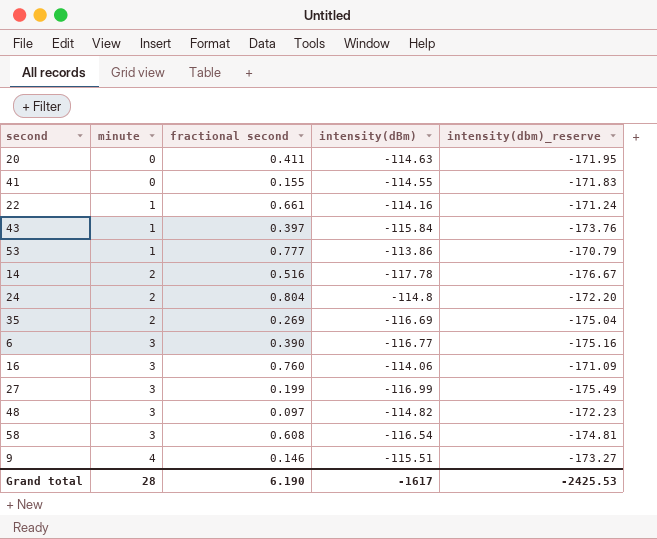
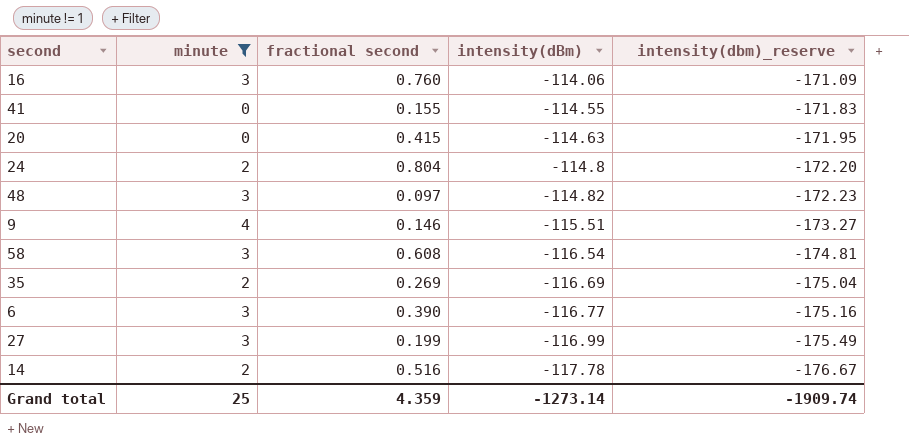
filter: none -> minute != 1
row order: minute ascending -> intensity(dBm) descending
20 | fractional second: 0.411 -> 0.415
Grand total | minute: 28 -> 25
Grand total | fractional second: 6.190 -> 4.359
Grand total | intensity(dBm): -1617 -> -1273.14
Grand total | intensity(dbm)_reserve: -2425.53 -> -1909.74

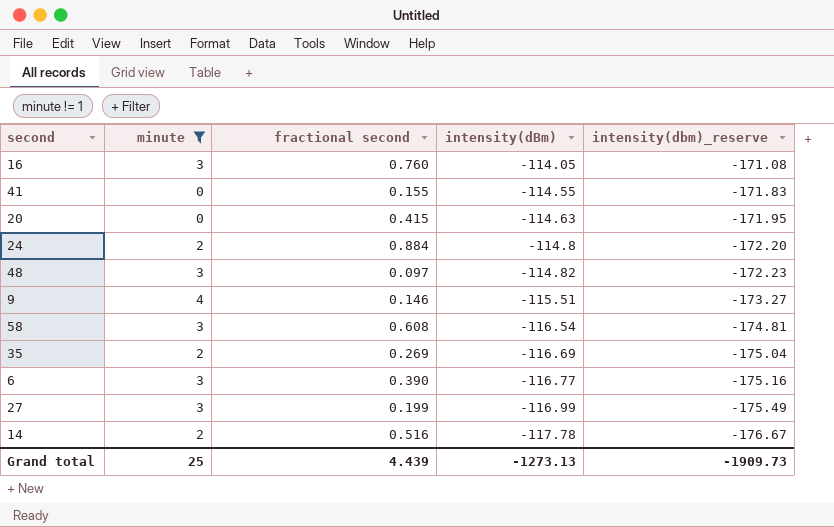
16 | intensity(dBm): -114.06 -> -114.05
16 | intensity(dbm)_reserve: -171.09 -> -171.08
24 | fractional second: 0.804 -> 0.884
Grand total | fractional second: 4.359 -> 4.439
Grand total | intensity(dBm): -1273.14 -> -1273.13
Grand total | intensity(dbm)_reserve: -1909.74 -> -1909.73

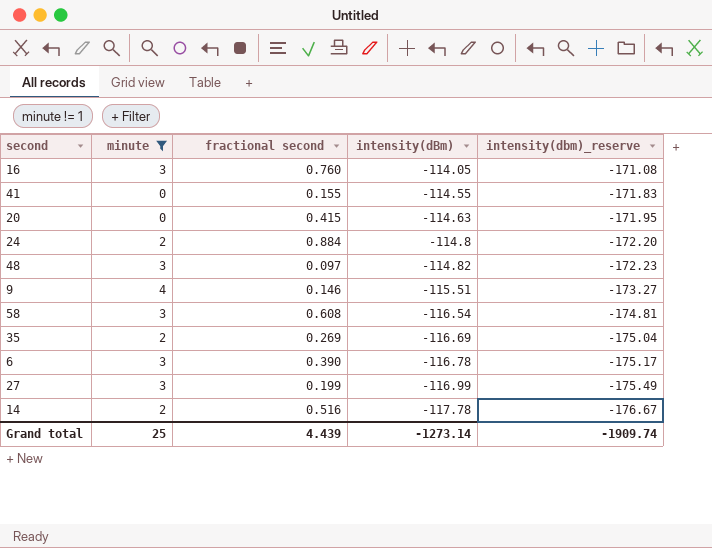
6 | intensity(dBm): -116.77 -> -116.78
6 | intensity(dbm)_reserve: -175.16 -> -175.17
Grand total | intensity(dBm): -1273.13 -> -1273.14
Grand total | intensity(dbm)_reserve: -1909.73 -> -1909.74

